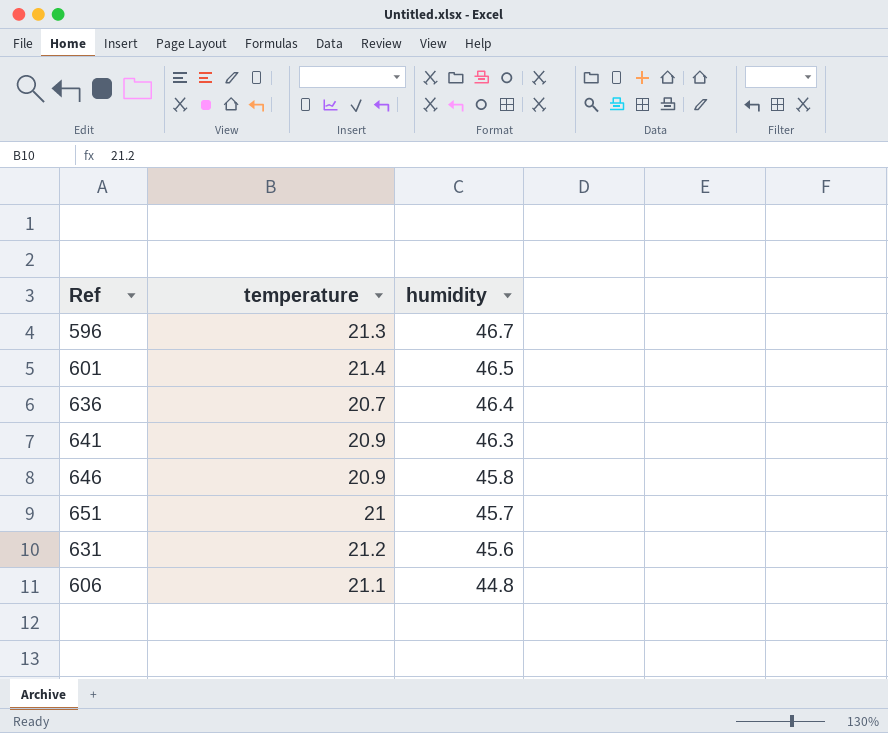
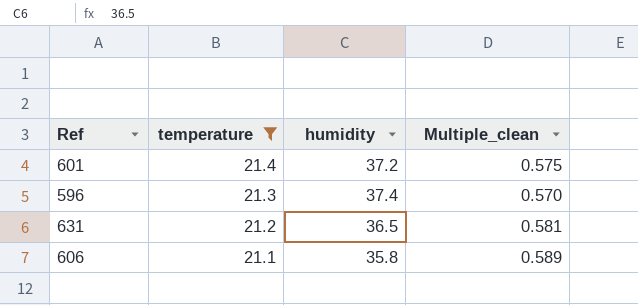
filter: none -> temperature >= 21.1
row order: humidity descending -> temperature descending
column Multiple_clean | formula: none -> [temperature] / [humidity]
601 | humidity: 46.5 -> 37.2
596 | humidity: 46.7 -> 37.4
631 | humidity: 45.6 -> 36.5
606 | humidity: 44.8 -> 35.8

